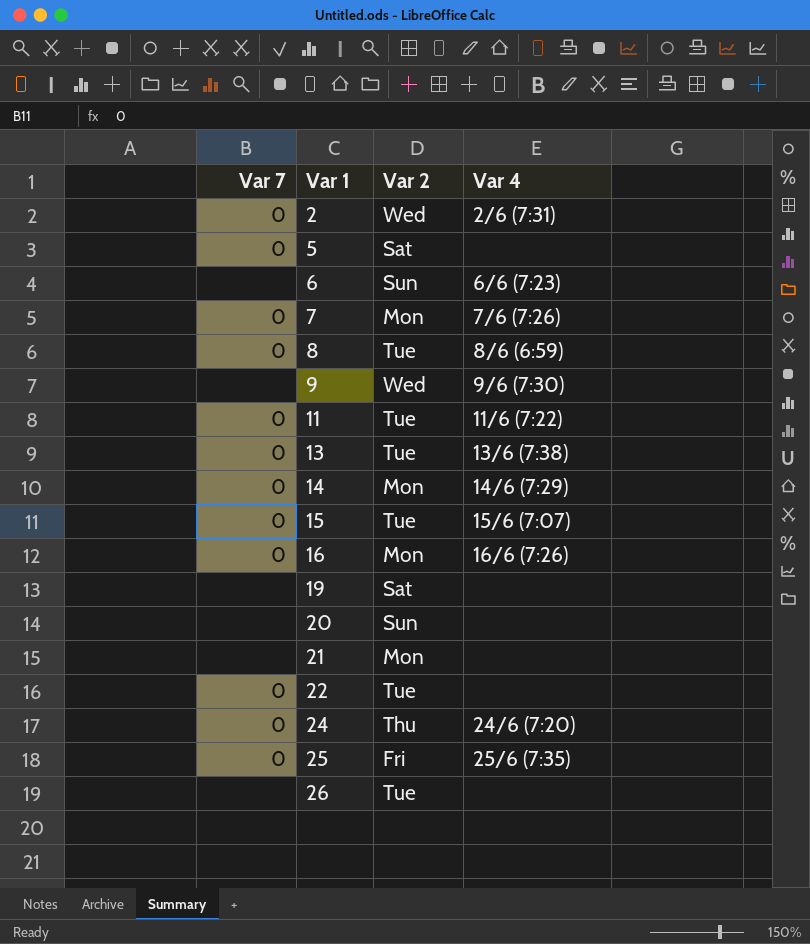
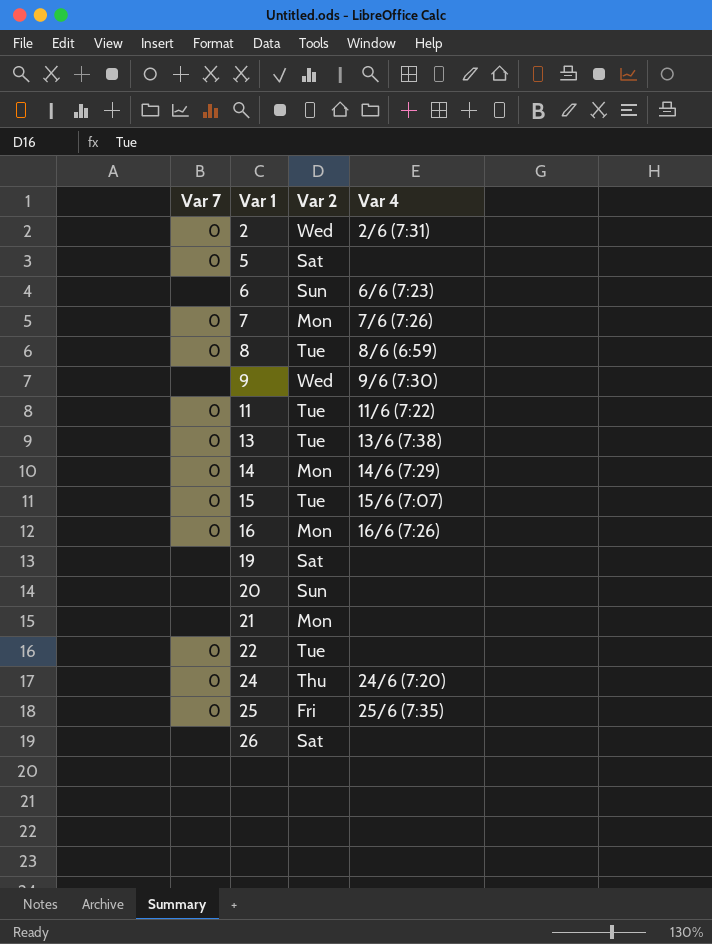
26 | Var 2: Tue -> Sat

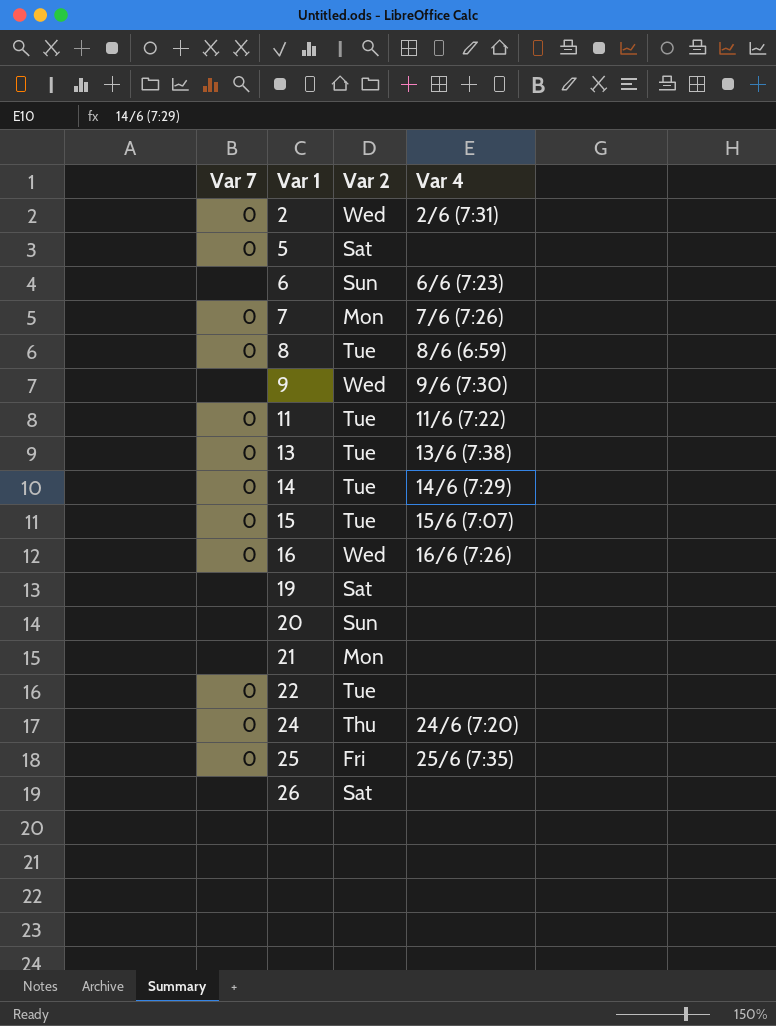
14 | Var 2: Mon -> Tue
16 | Var 2: Mon -> Wed

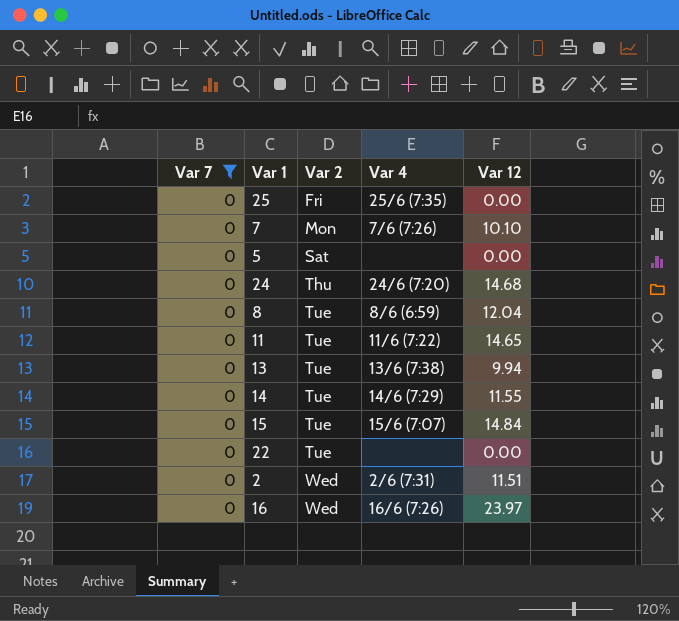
filter: none -> Var 7 = 0
row order: Var 1 ascending -> Var 2 ascending
column Var 12 | position: none -> 5

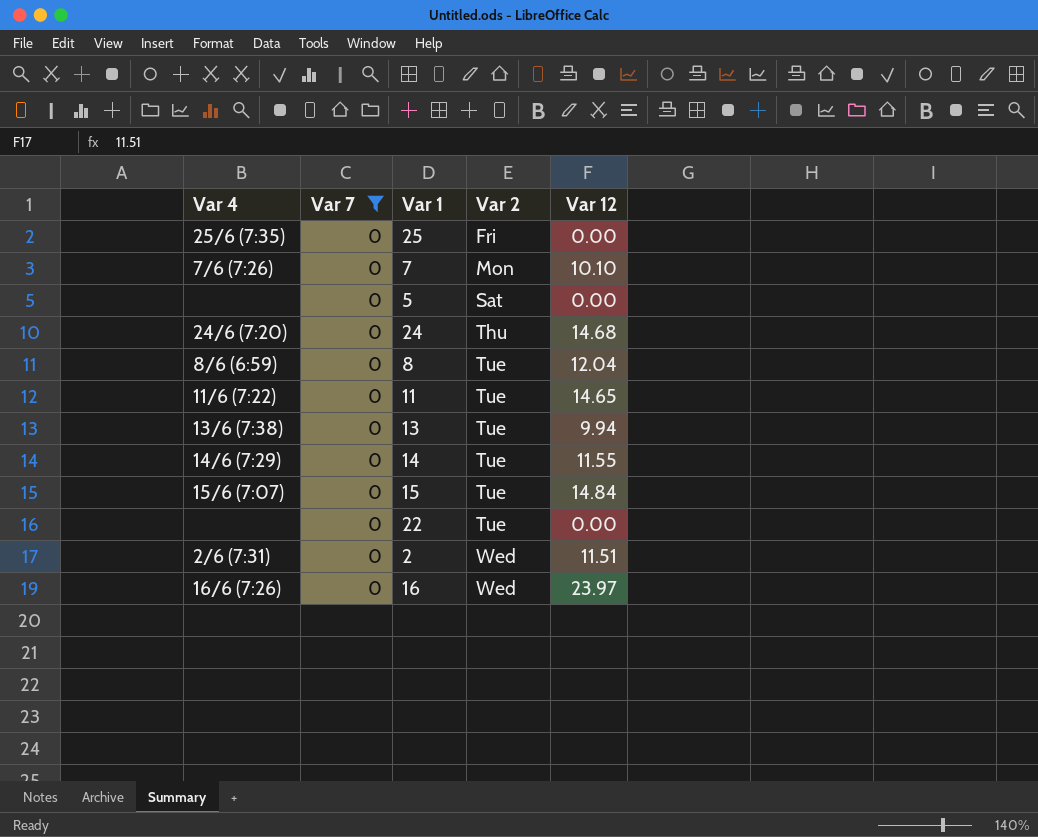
column Var 4 | position: 4 -> 1

